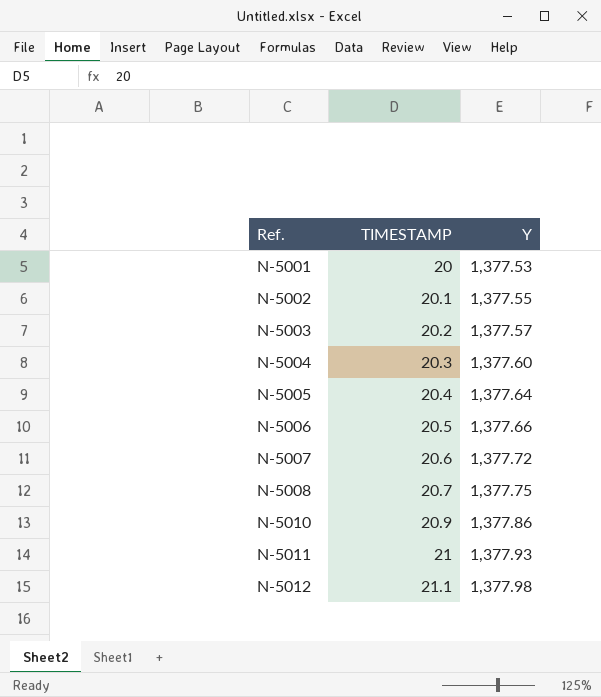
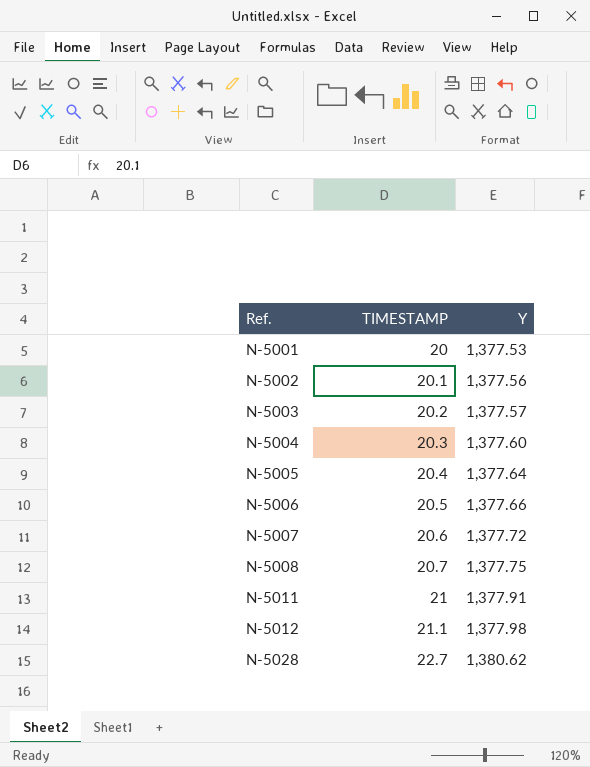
row N-5010: 20.9 | 1,377.86 -> none
N-5002 | Y: 1,377.55 -> 1,377.56
N-5011 | Y: 1,377.93 -> 1,377.91
row N-5028: none -> 22.7 | 1,380.62

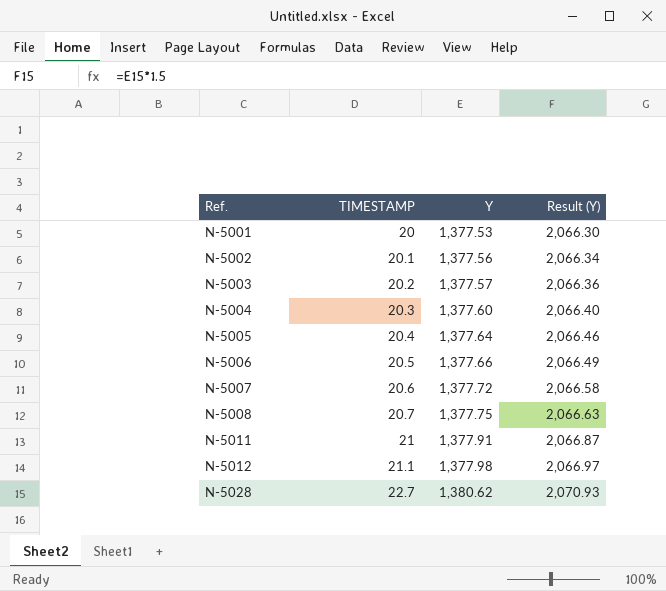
column Result (Y) | formula: none -> [Y] * 1.5

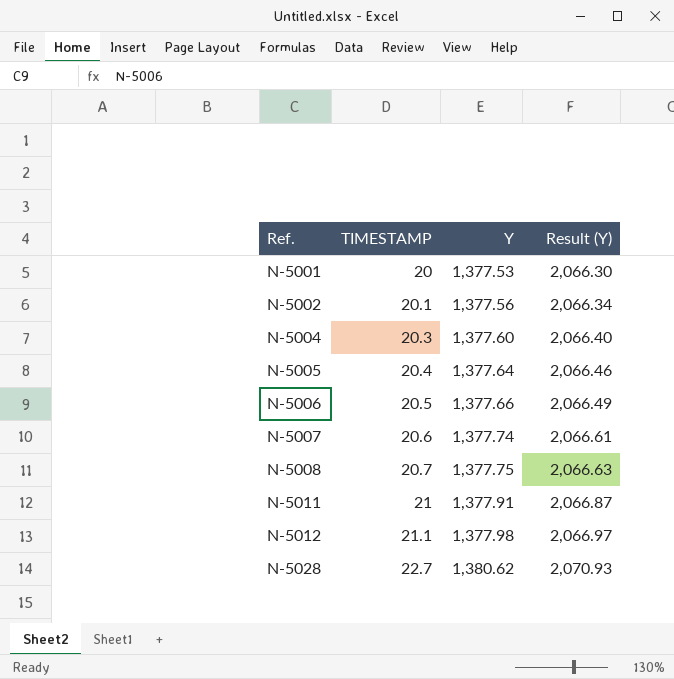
row N-5003: 20.2 | 1,377.57 | 2,066.36 -> none
N-5007 | Y: 1,377.72 -> 1,377.74
N-5007 | Result (Y): 2,066.58 -> 2,066.61

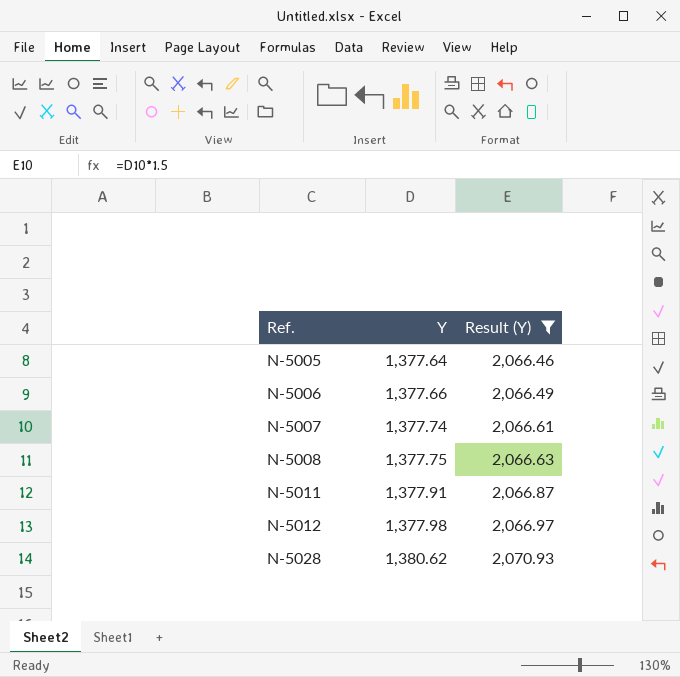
filter: none -> Result (Y) >= 2,066.46
column TIMESTAMP | position: 2 -> none

